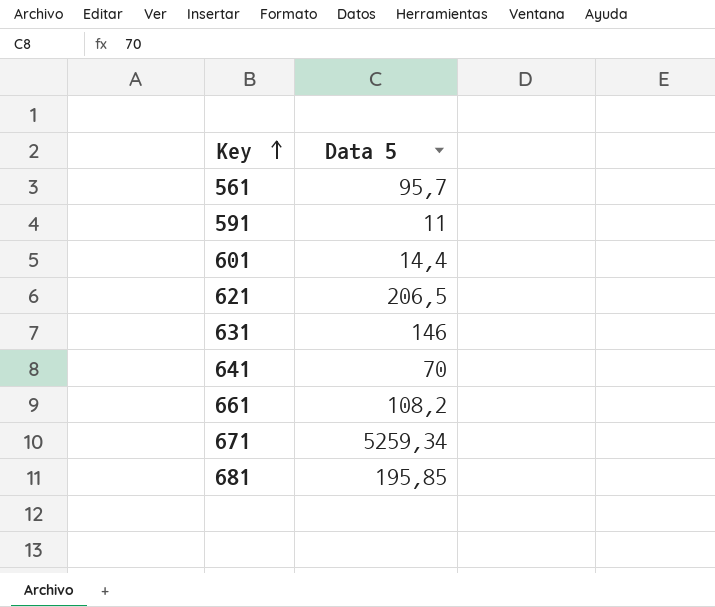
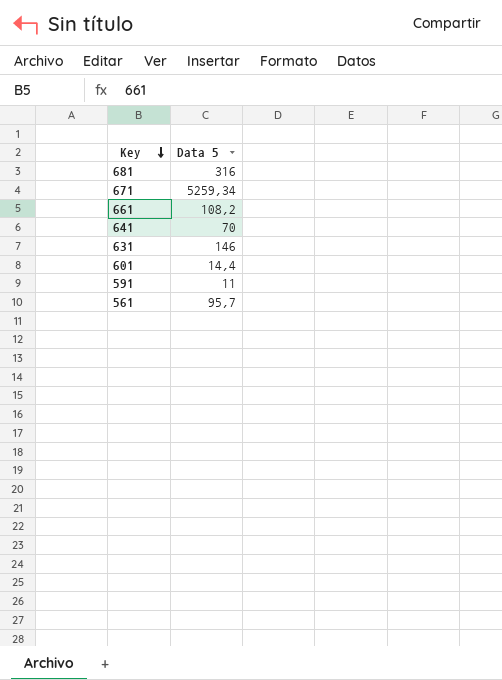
row order: Key ascending -> Key descending
row 621: 206,5 -> none
681 | Data 5: 195,85 -> 316

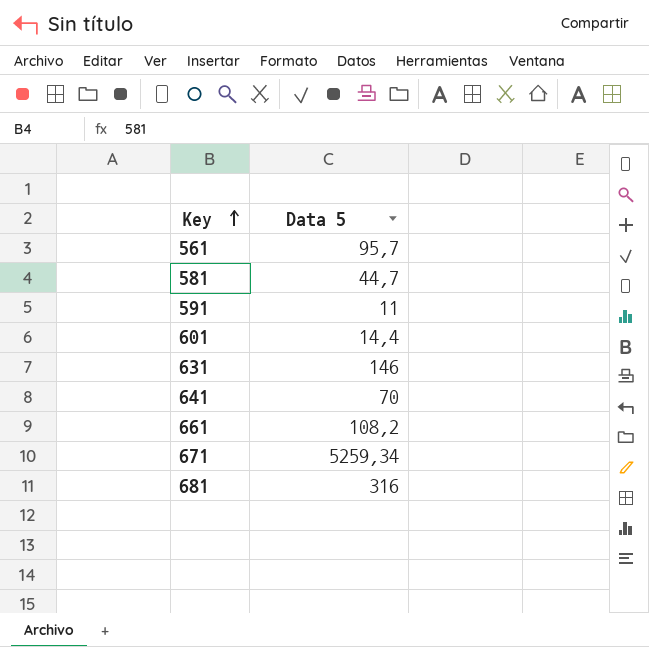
row order: Key descending -> Key ascending
row 581: none -> 44,7

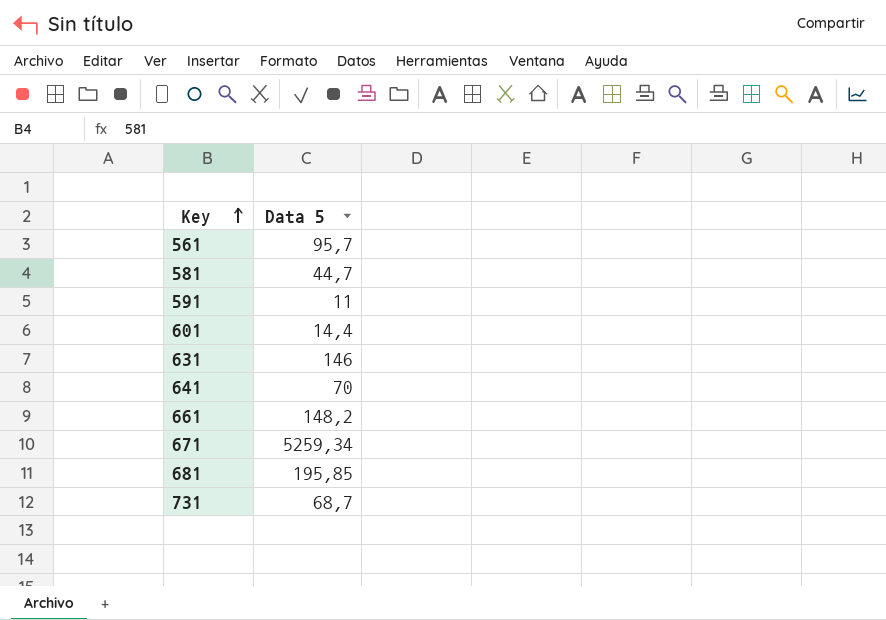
661 | Data 5: 108,2 -> 148,2
681 | Data 5: 316 -> 195,85
row 731: none -> 68,7

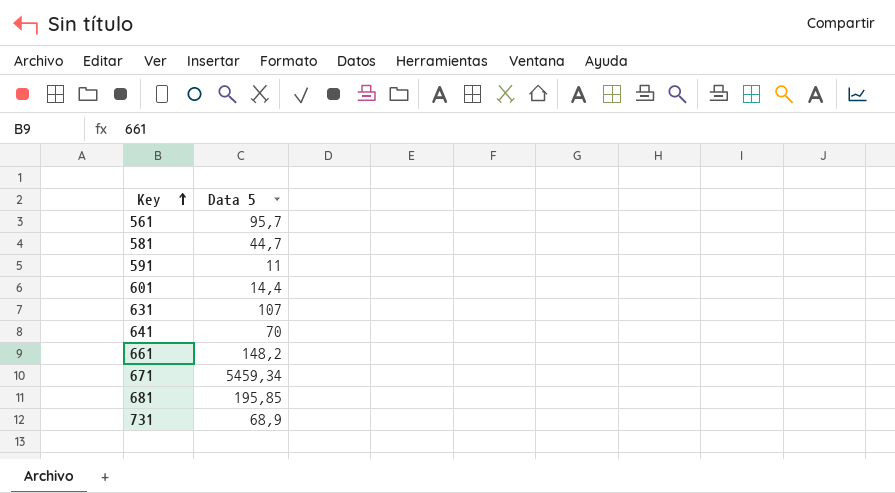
631 | Data 5: 146 -> 107
671 | Data 5: 5259,34 -> 5459,34
731 | Data 5: 68,7 -> 68,9

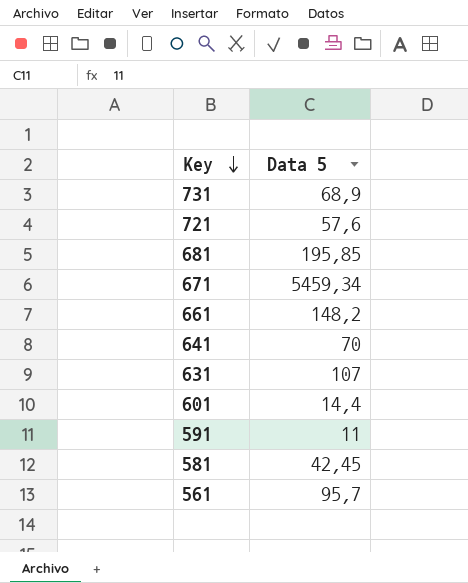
row order: Key ascending -> Key descending
row 721: none -> 57,6
581 | Data 5: 44,7 -> 42,45

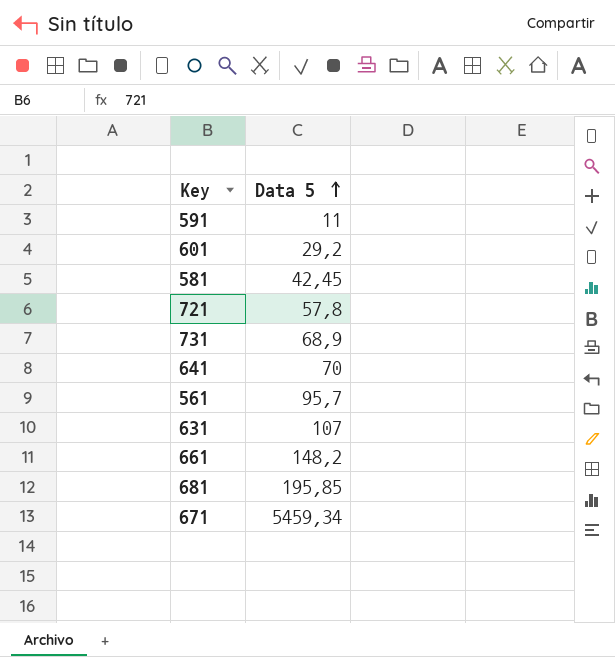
row order: Key descending -> Data 5 ascending
601 | Data 5: 14,4 -> 29,2
721 | Data 5: 57,6 -> 57,8

